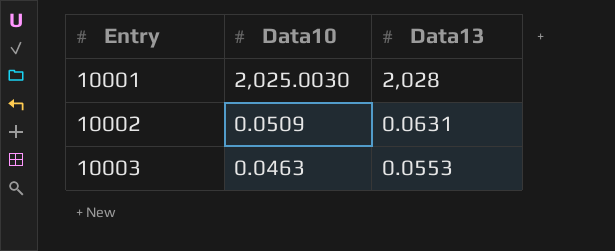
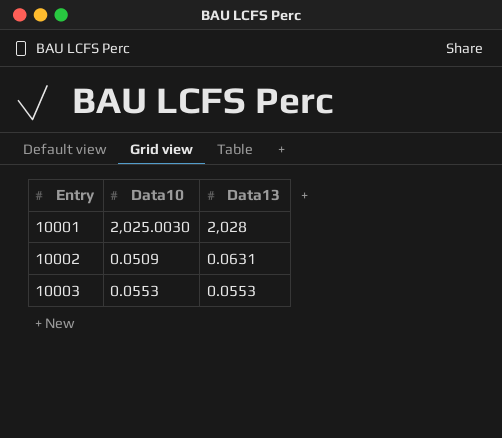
10003 | Data10: 0.0463 -> 0.0553

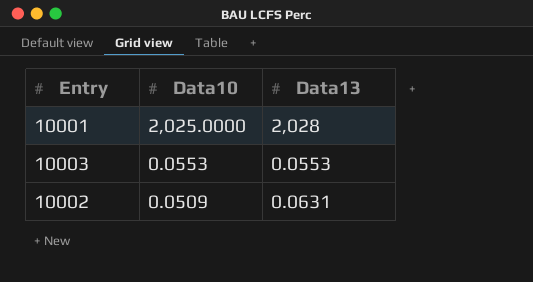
row order: Entry ascending -> Data10 descending
10001 | Data10: 2,025.0030 -> 2,025.0000

